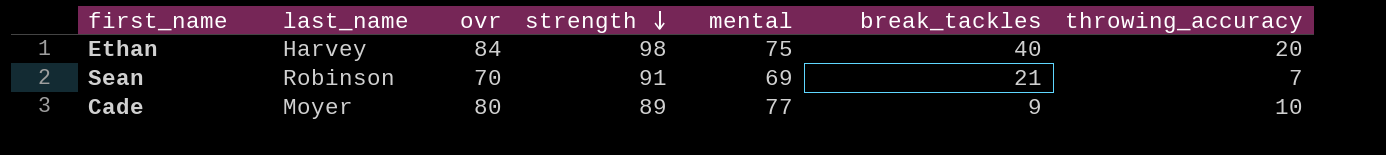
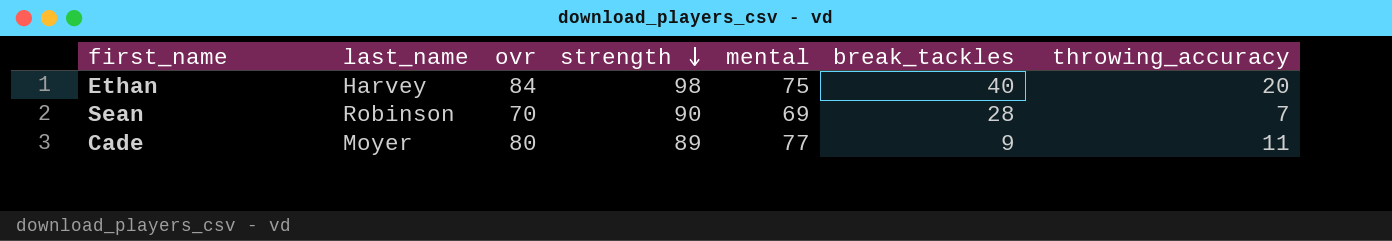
Sean | strength: 91 -> 90
Sean | break_tackles: 21 -> 28
Cade | throwing_accuracy: 10 -> 11

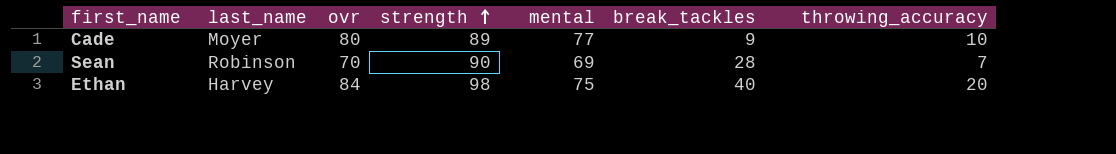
row order: strength descending -> strength ascending
Cade | throwing_accuracy: 11 -> 10

